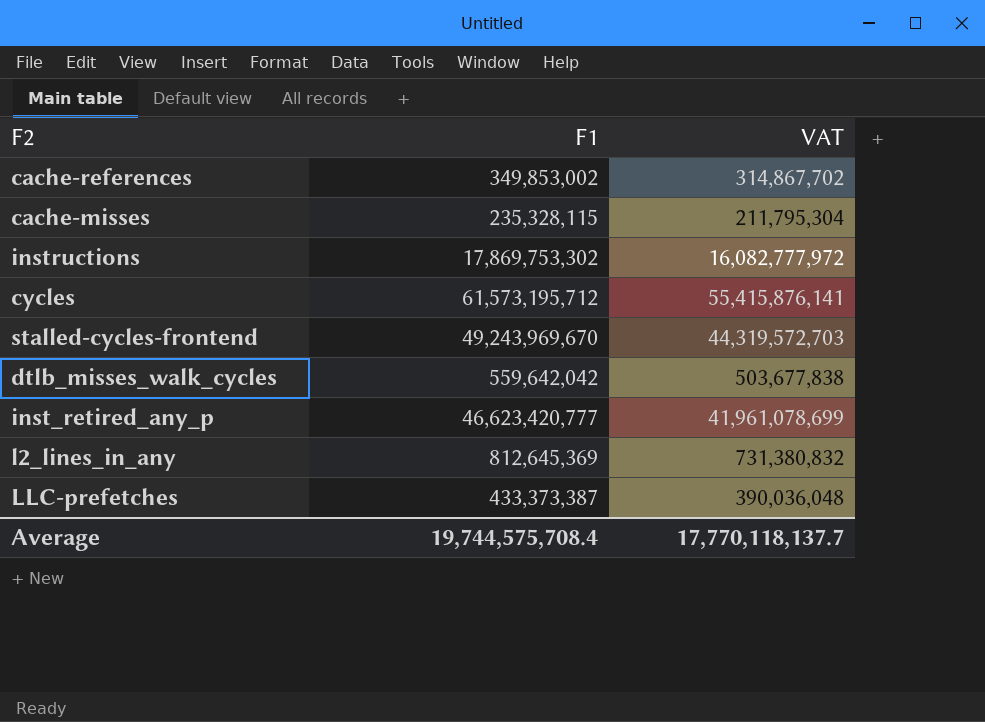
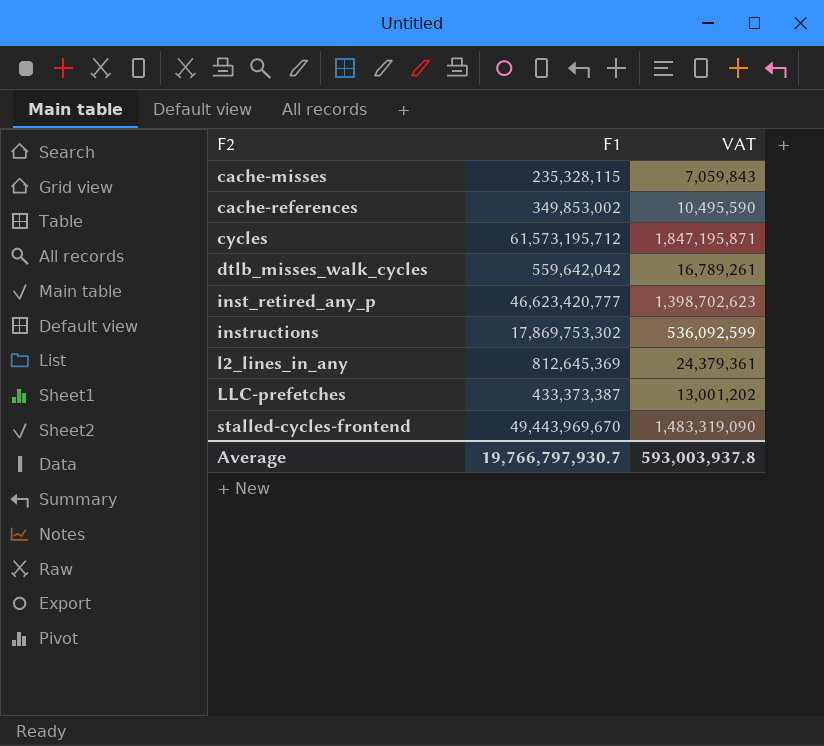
row order: none -> F2 ascending
column VAT | formula: [F1] * 0.9 -> [F1] * 0.03
stalled-cycles-frontend | F1: 49,243,969,670 -> 49,443,969,670
Average | F1: 19,744,575,708.4 -> 19,766,797,930.7
Average | VAT: 17,770,118,137.7 -> 593,003,937.8

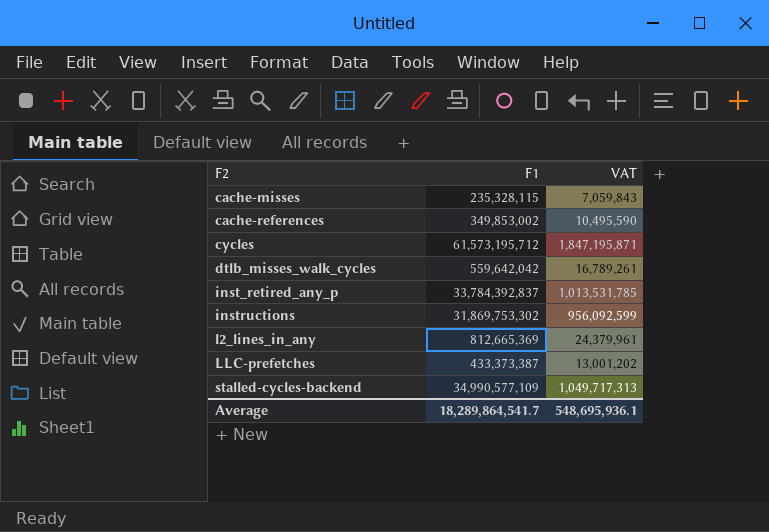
row stalled-cycles-frontend: 49,443,969,670 | 1,483,319,090 -> none
inst_retired_any_p | F1: 46,623,420,777 -> 33,784,392,837
inst_retired_any_p | VAT: 1,398,702,623 -> 1,013,531,785
instructions | F1: 17,869,753,302 -> 31,869,753,302
instructions | VAT: 536,092,599 -> 956,092,599
l2_lines_in_any | F1: 812,645,369 -> 812,665,369
l2_lines_in_any | VAT: 24,379,361 -> 24,379,961
row stalled-cycles-backend: none -> 34,990,577,109 | 1,049,717,313
Average | F1: 19,766,797,930.7 -> 18,289,864,541.7
Average | VAT: 593,003,937.8 -> 548,695,936.1

